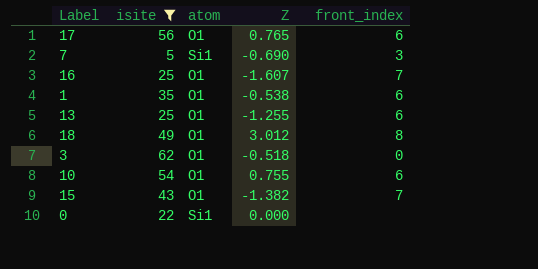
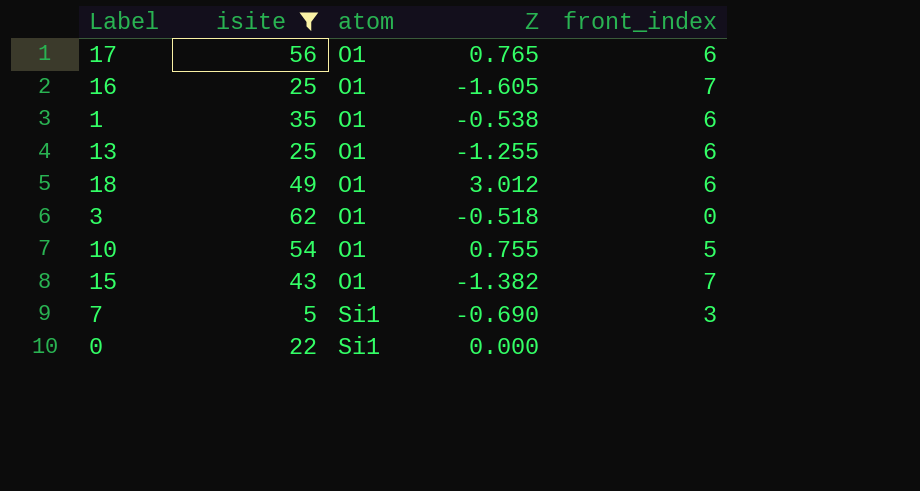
row order: none -> atom ascending
16 | Z: -1.607 -> -1.605
18 | front_index: 8 -> 6
10 | front_index: 6 -> 5

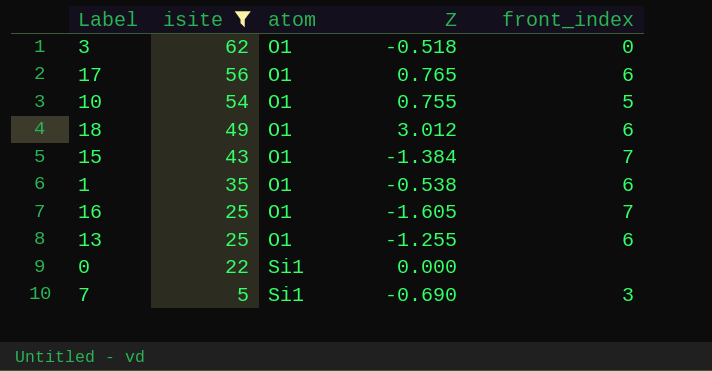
row order: atom ascending -> isite descending
15 | Z: -1.382 -> -1.384

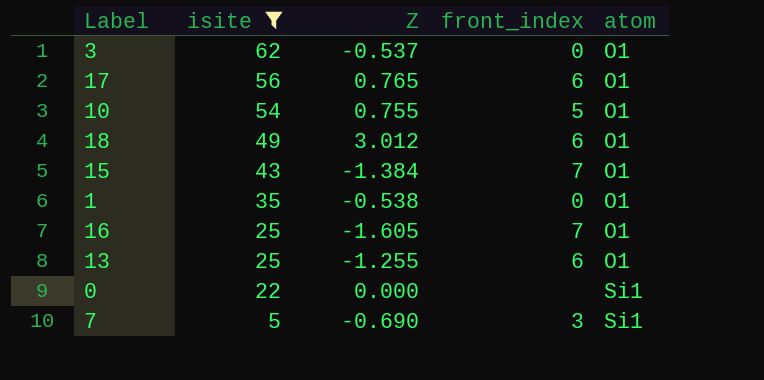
column atom | position: 3 -> 5
3 | Z: -0.518 -> -0.537
1 | front_index: 6 -> 0

